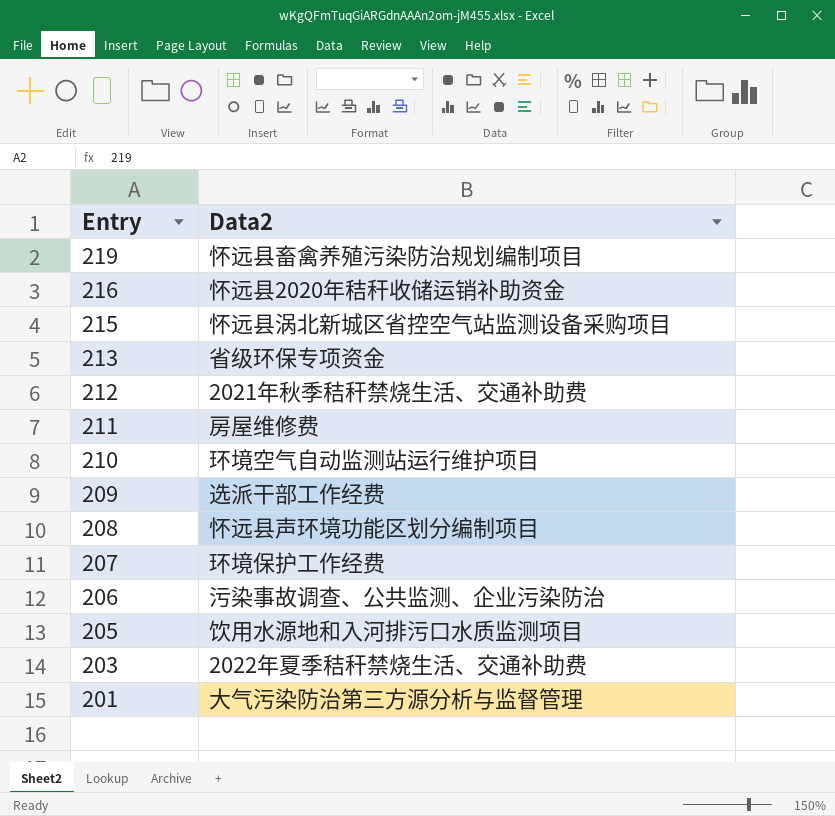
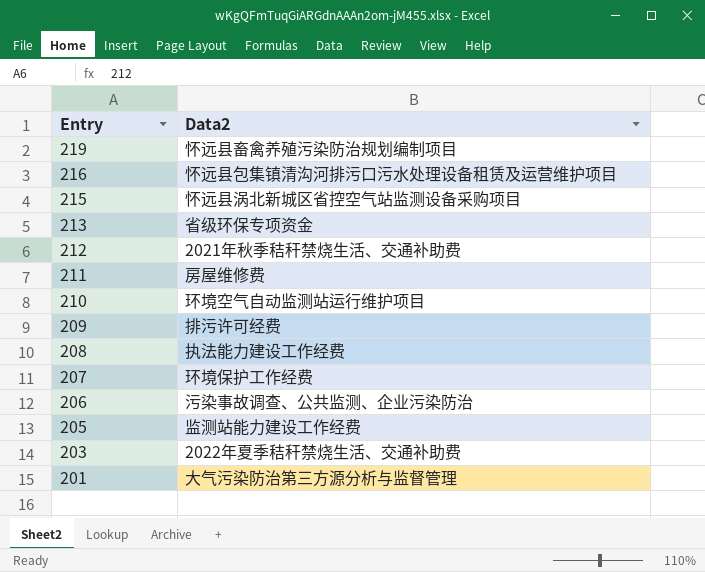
216 | Data2: 怀远县2020年秸秆收储运销补助资金 -> 怀远县包集镇清沟河排污口污水处理设备租赁及运营维护项目
209 | Data2: 选派干部工作经费 -> 排污许可经费
208 | Data2: 怀远县声环境功能区划分编制项目 -> 执法能力建设工作经费
205 | Data2: 饮用水源地和入河排污口水质监测项目 -> 监测站能力建设工作经费

